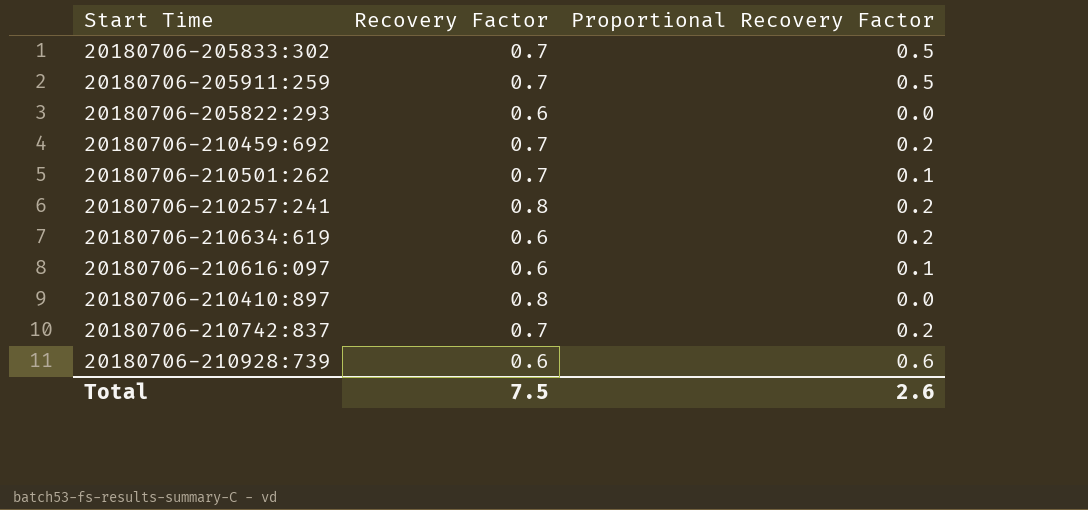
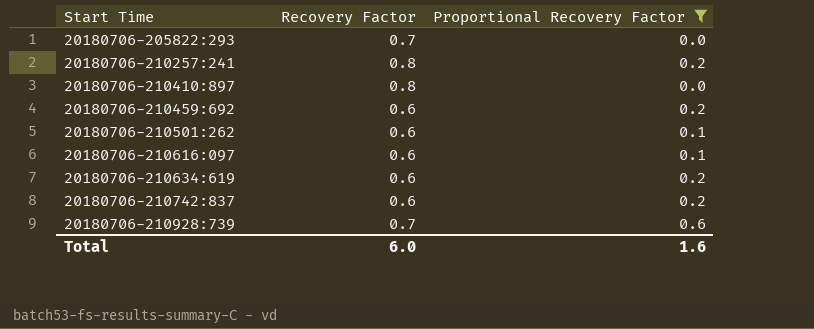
filter: none -> Proportional Recovery Factor != 0.5
row order: none -> Start Time ascending
20180706-205822:293 | Recovery Factor: 0.6 -> 0.7
20180706-210459:692 | Recovery Factor: 0.7 -> 0.6
20180706-210501:262 | Recovery Factor: 0.7 -> 0.6
20180706-210742:837 | Recovery Factor: 0.7 -> 0.6
20180706-210928:739 | Recovery Factor: 0.6 -> 0.7
Total | Recovery Factor: 7.5 -> 6.0
Total | Proportional Recovery Factor: 2.6 -> 1.6

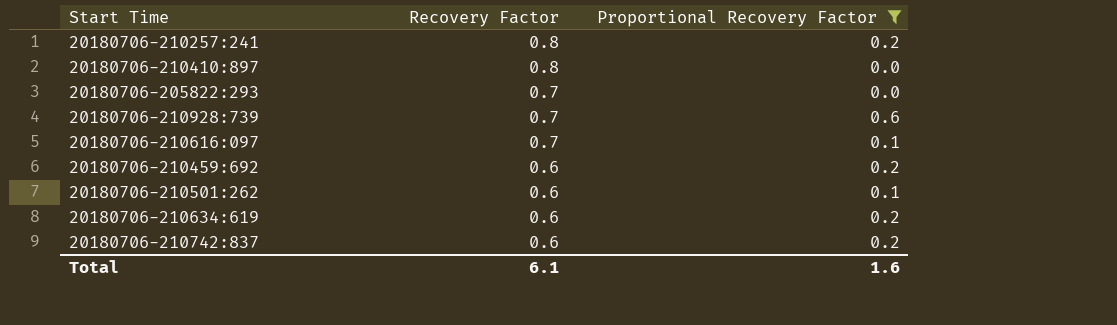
row order: Start Time ascending -> Recovery Factor descending
20180706-210616:097 | Recovery Factor: 0.6 -> 0.7
Total | Recovery Factor: 6.0 -> 6.1

